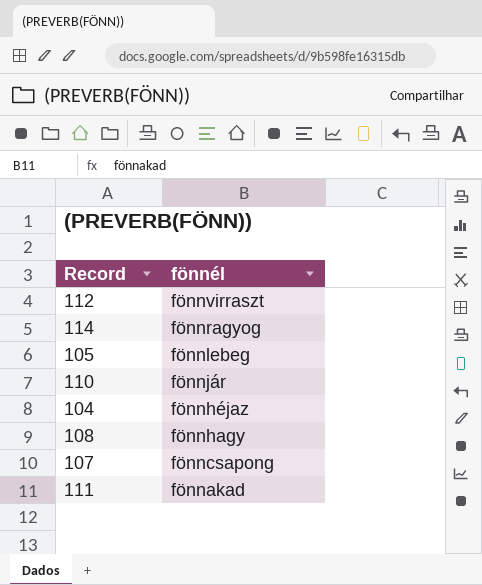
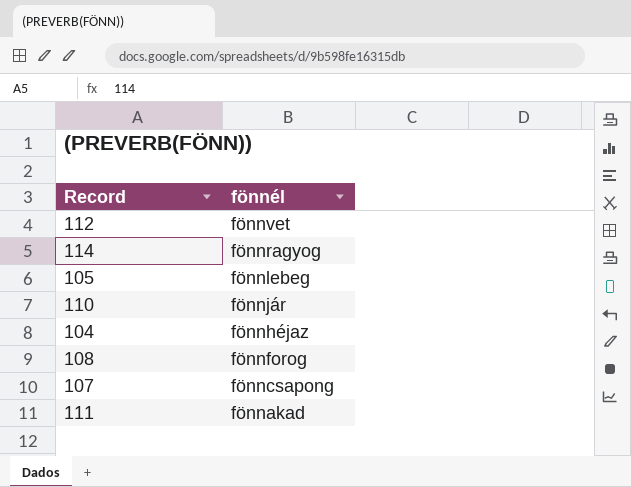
112 | fönnél: fönnvirraszt -> fönnvet
108 | fönnél: fönnhagy -> fönnforog

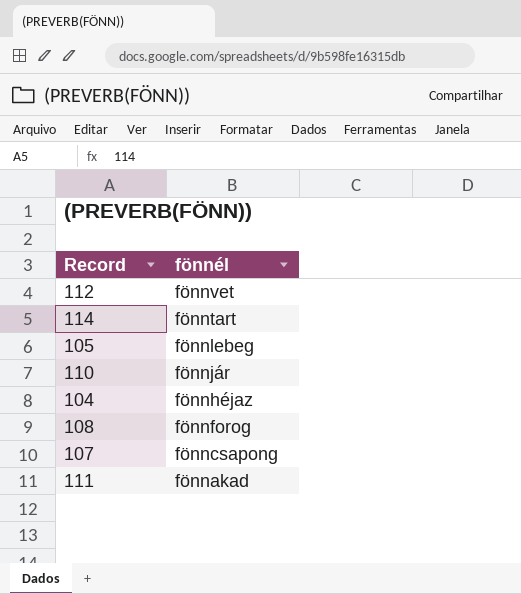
114 | fönnél: fönnragyog -> fönntart

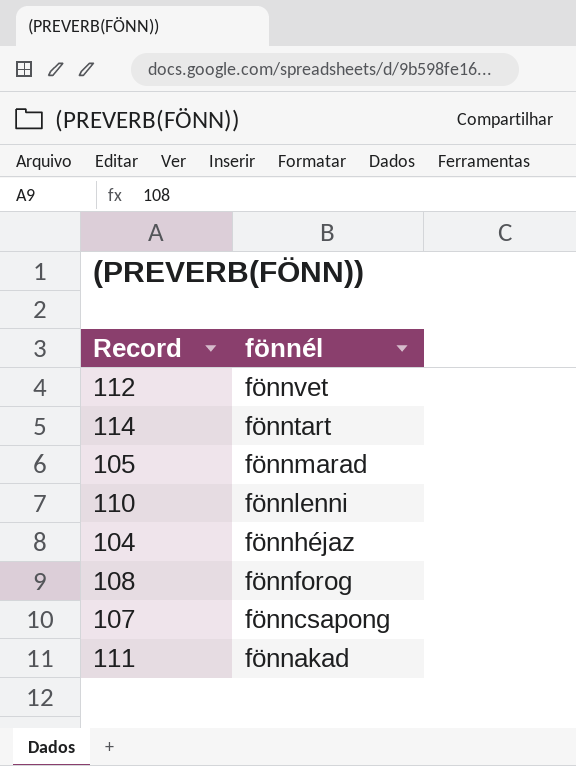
105 | fönnél: fönnlebeg -> fönnmarad
110 | fönnél: fönnjár -> fönnlenni

